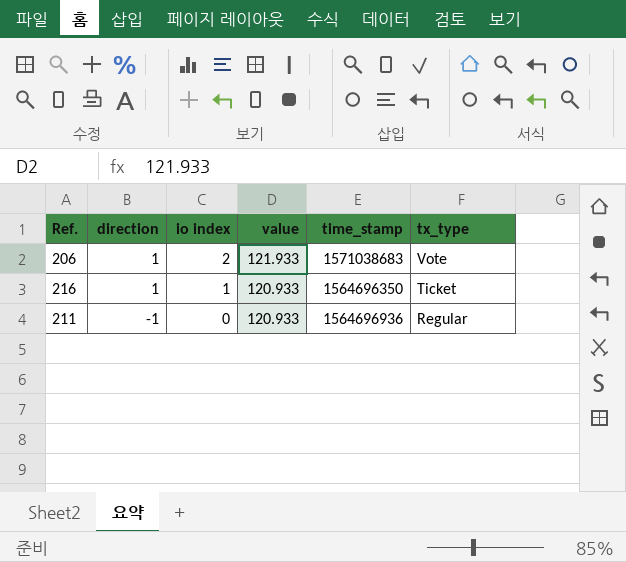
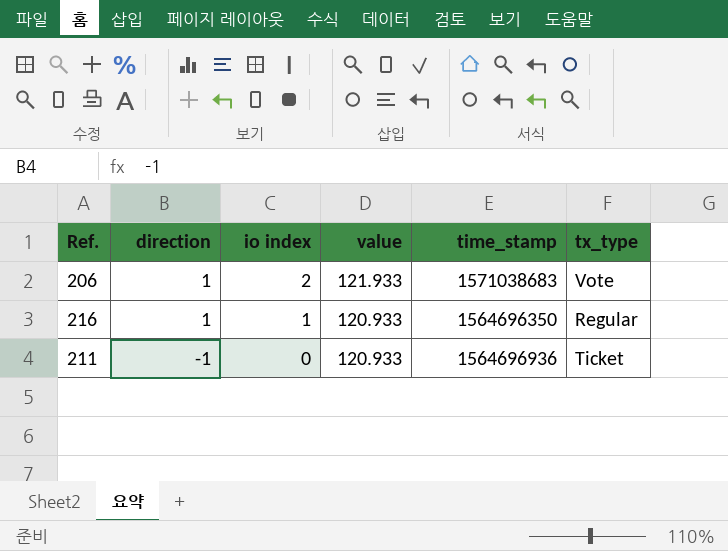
216 | tx_type: Ticket -> Regular
211 | tx_type: Regular -> Ticket

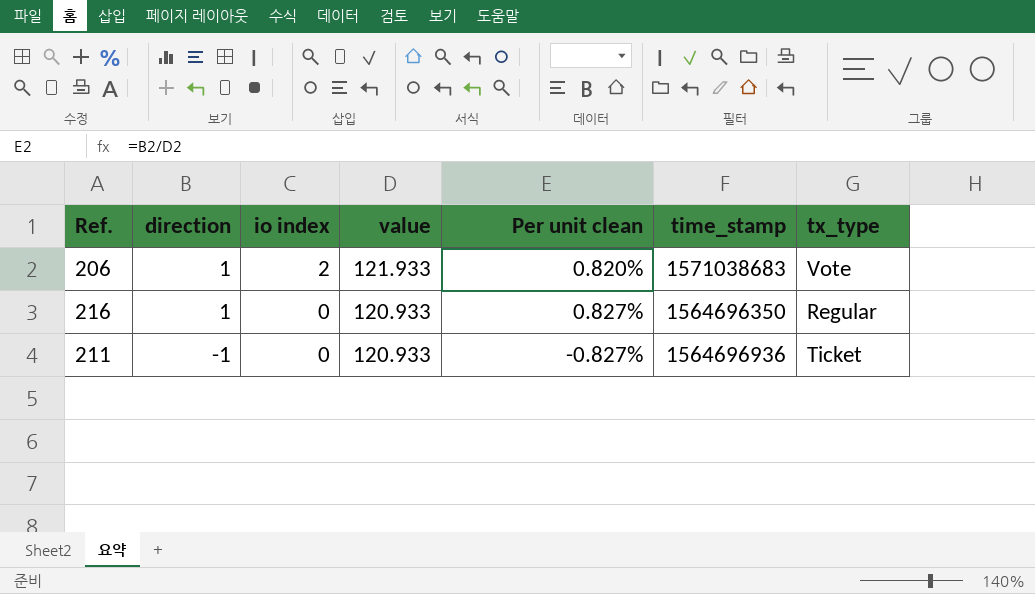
column Per unit clean | formula: none -> [direction] / [value]
216 | io index: 1 -> 0

